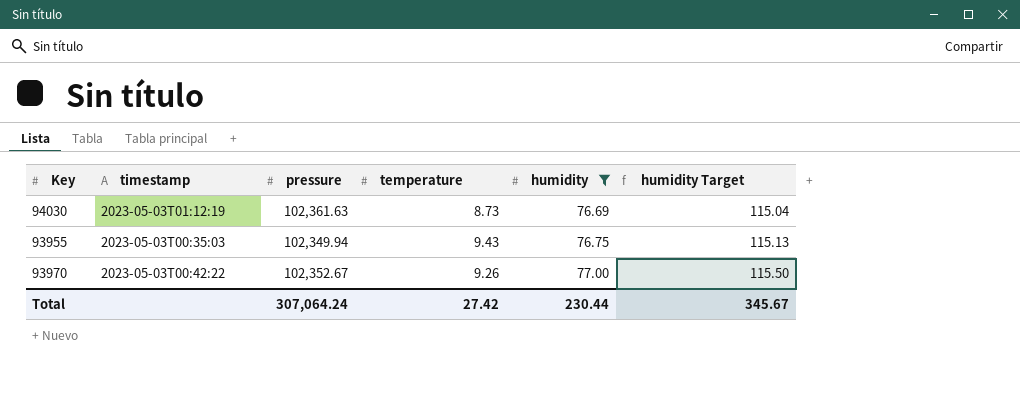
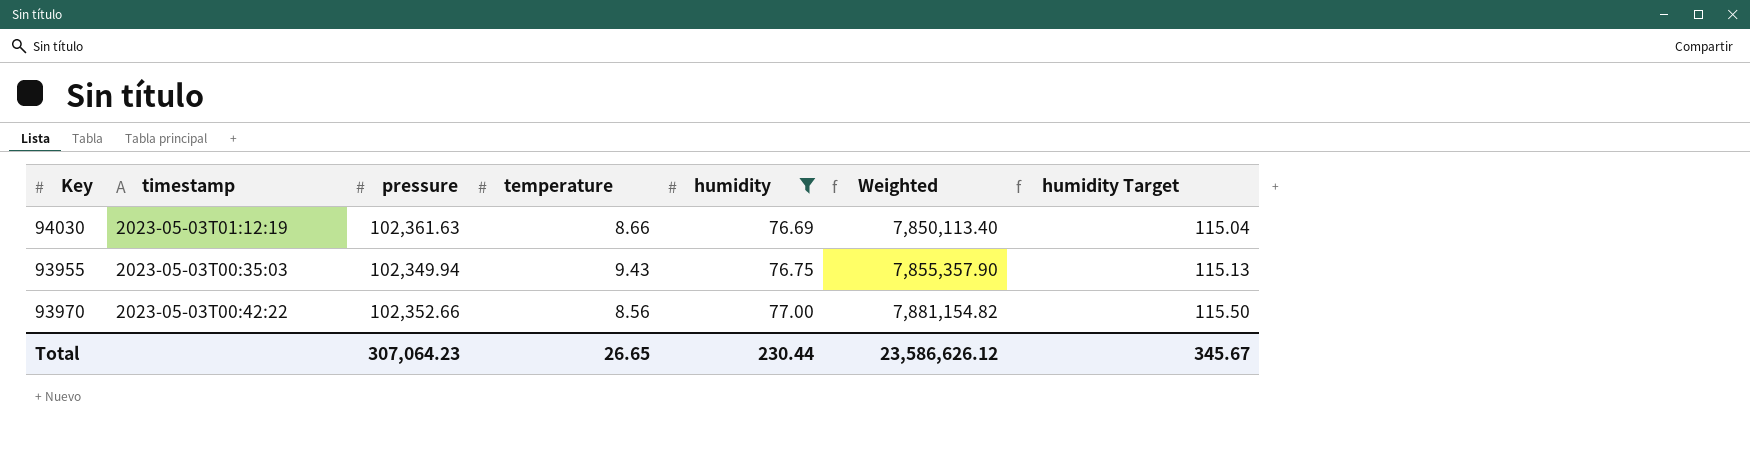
column Weighted | formula: none -> [pressure] * [humidity]
94030 | temperature: 8.73 -> 8.66
93970 | pressure: 102,352.67 -> 102,352.66
93970 | temperature: 9.26 -> 8.56
Total | pressure: 307,064.24 -> 307,064.23
Total | temperature: 27.42 -> 26.65

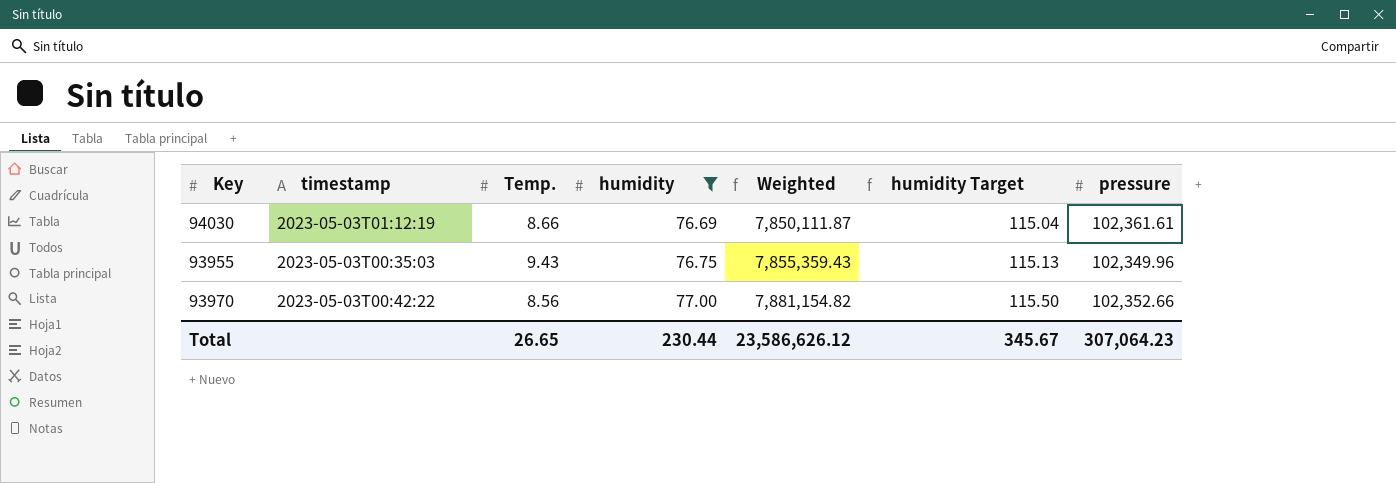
column name: temperature -> Temp.
column pressure | position: 3 -> 7
94030 | Weighted: 7,850,113.40 -> 7,850,111.87
94030 | pressure: 102,361.63 -> 102,361.61
93955 | Weighted: 7,855,357.90 -> 7,855,359.43
93955 | pressure: 102,349.94 -> 102,349.96

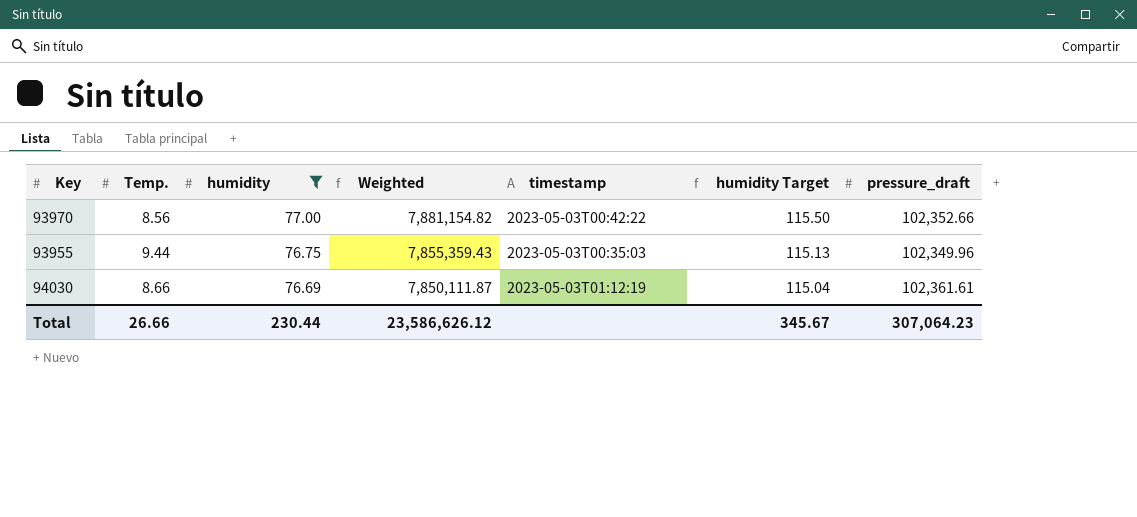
row order: humidity ascending -> humidity descending
column timestamp | position: 2 -> 5
column name: pressure -> pressure_draft
93955 | Temp.: 9.43 -> 9.44
Total | Temp.: 26.65 -> 26.66

